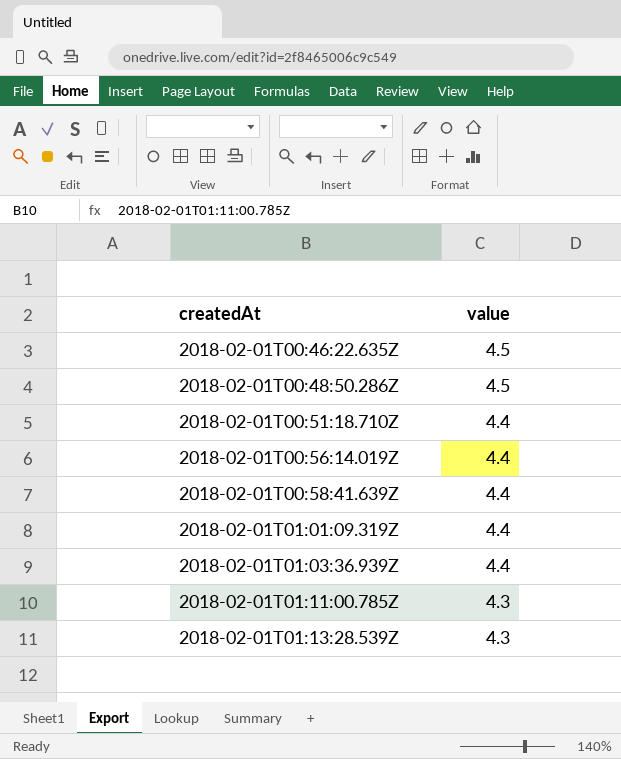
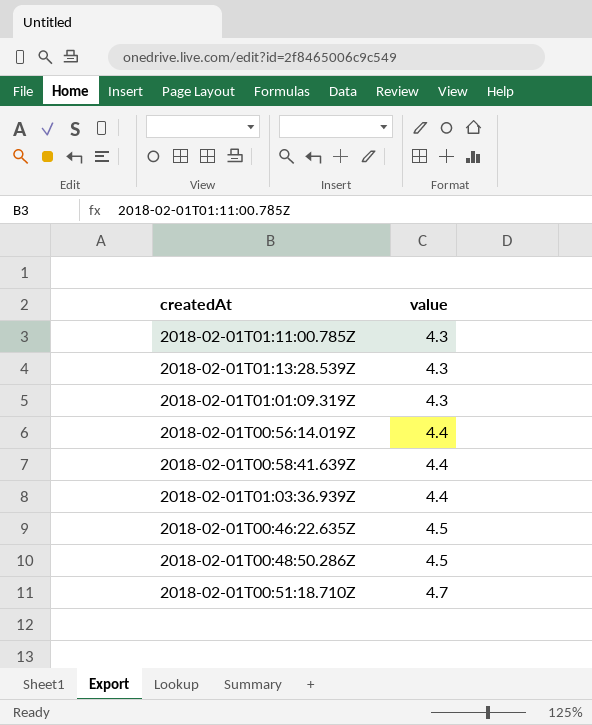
row order: createdAt ascending -> value ascending
2018-02-01T01:01:09.319Z | value: 4.4 -> 4.3
2018-02-01T00:51:18.710Z | value: 4.4 -> 4.7

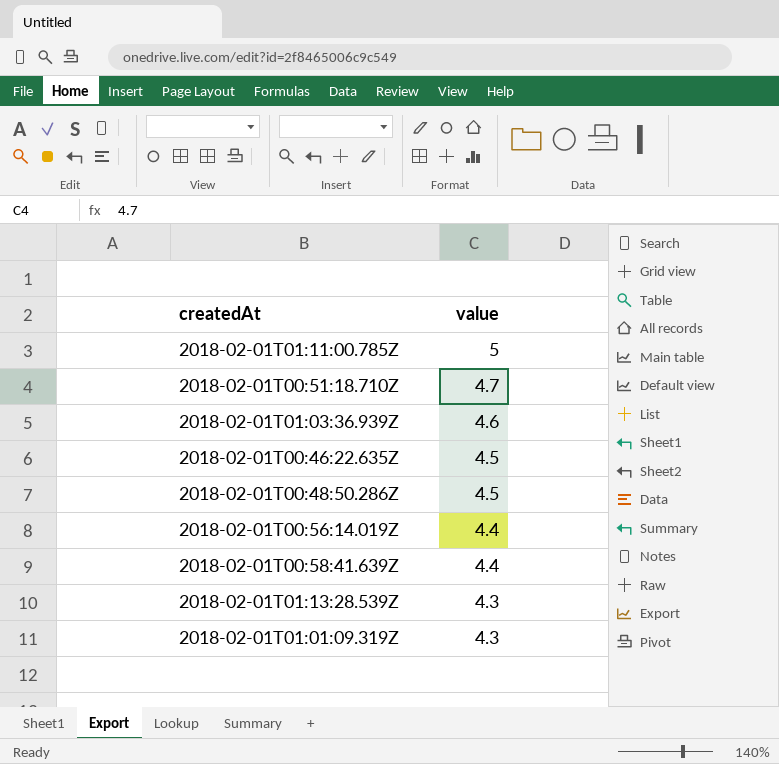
row order: value ascending -> value descending
2018-02-01T01:11:00.785Z | value: 4.3 -> 5
2018-02-01T01:03:36.939Z | value: 4.4 -> 4.6

